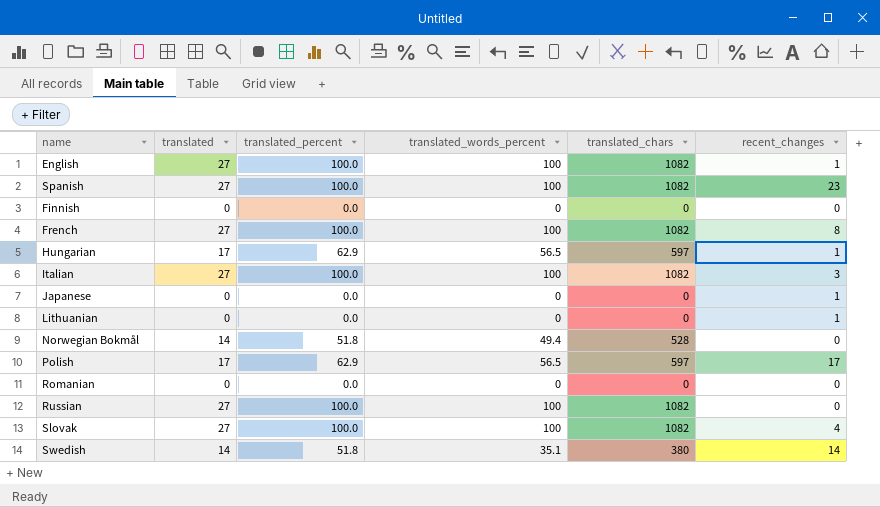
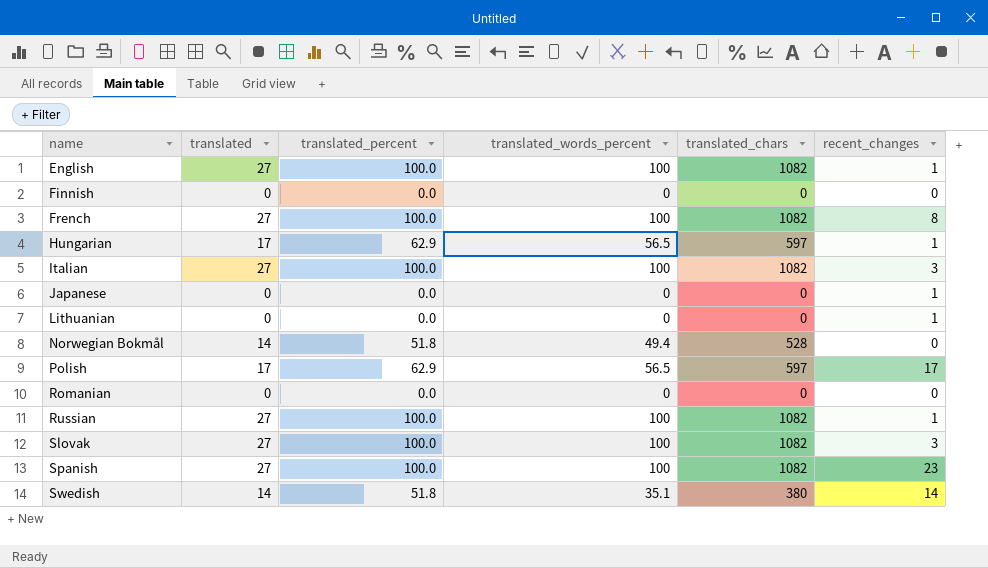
row order: none -> name ascending
Russian | recent_changes: 0 -> 1
Slovak | recent_changes: 4 -> 3

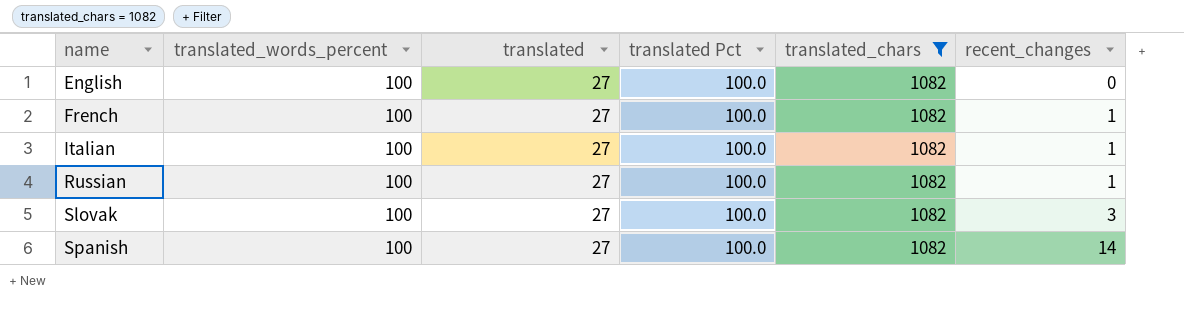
filter: none -> translated_chars = 1082
column translated_words_percent | position: 4 -> 2
column name: translated_percent -> translated Pct
English | recent_changes: 1 -> 0
French | recent_changes: 8 -> 1
Italian | recent_changes: 3 -> 1
Spanish | recent_changes: 23 -> 14

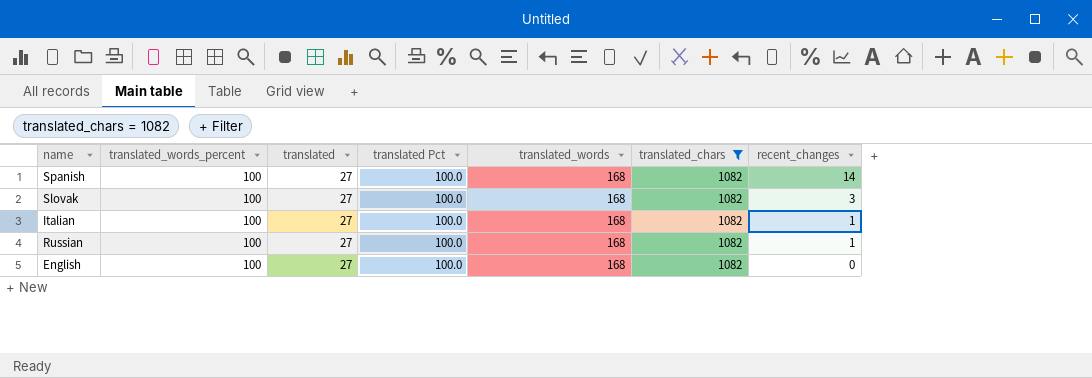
row order: name ascending -> recent_changes descending
column translated_words | position: none -> 5
row French: 100 | 27 | 100.0 | 1082 | 1 -> none

